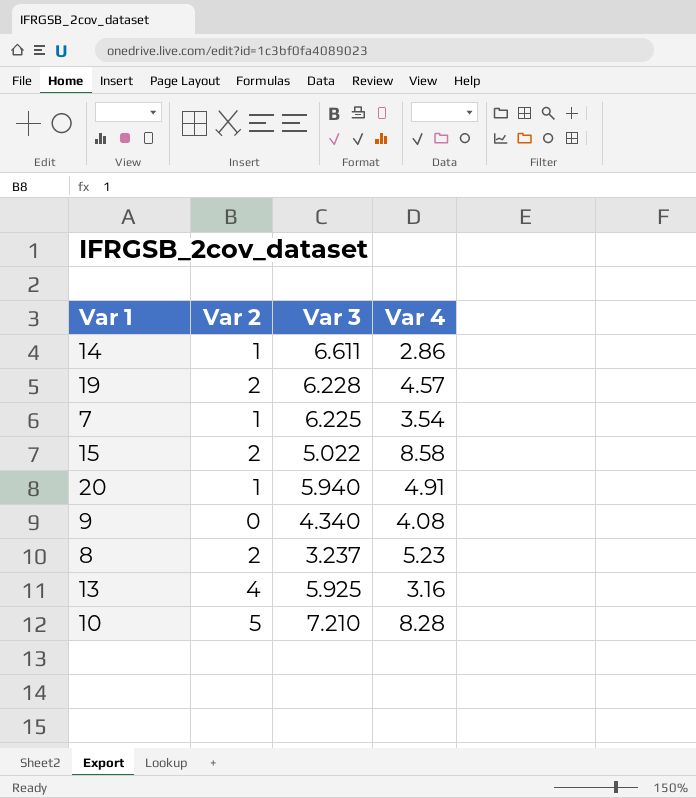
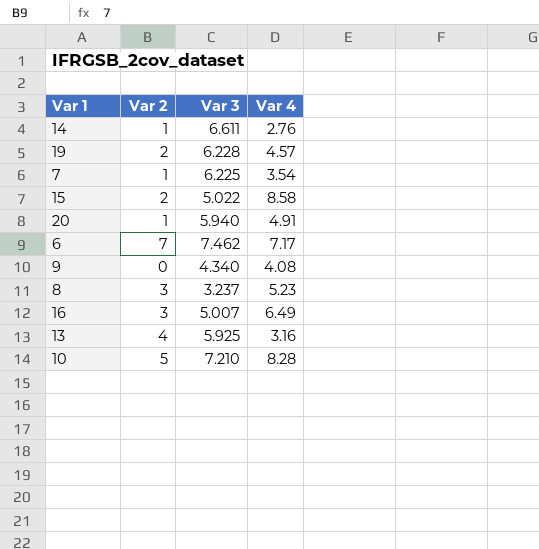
14 | Var 4: 2.86 -> 2.76
row 6: none -> 7 | 7.462 | 7.17
8 | Var 2: 2 -> 3
row 16: none -> 3 | 5.007 | 6.49

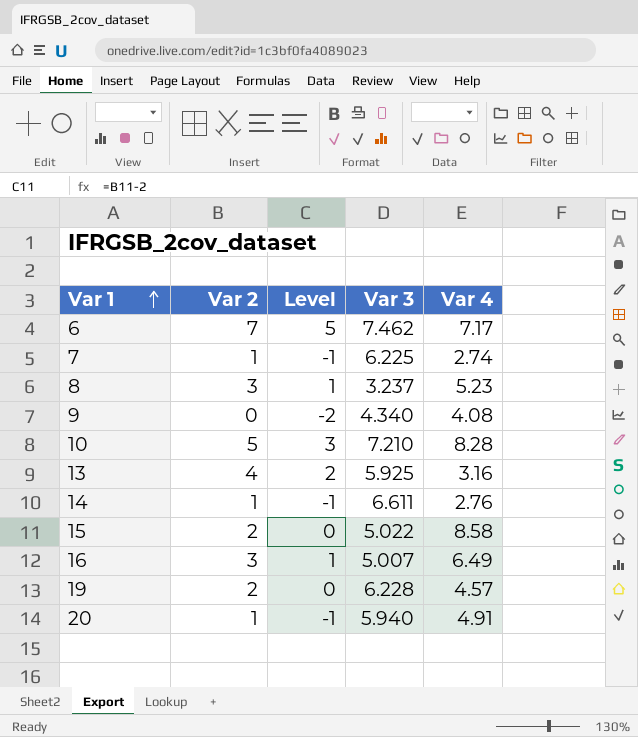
row order: none -> Var 1 ascending
column Level | formula: none -> [Var 2] - 2
7 | Var 4: 3.54 -> 2.74

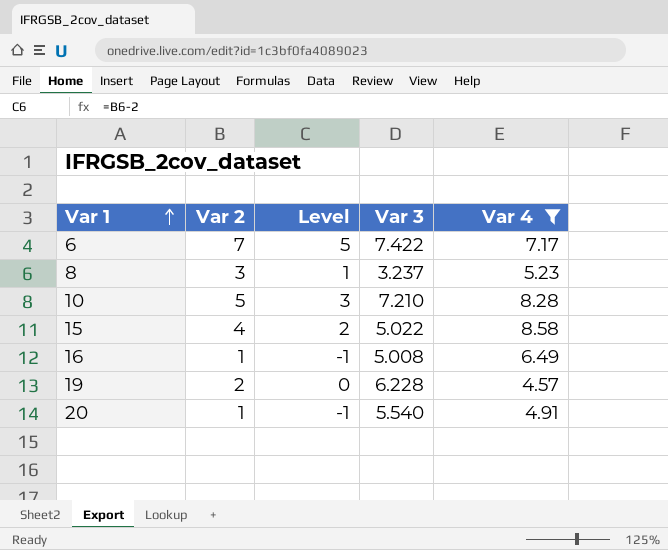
filter: none -> Var 4 >= 4.57
6 | Var 3: 7.462 -> 7.422
15 | Var 2: 2 -> 4
15 | Level: 0 -> 2
16 | Var 2: 3 -> 1
16 | Level: 1 -> -1
16 | Var 3: 5.007 -> 5.008
20 | Var 3: 5.940 -> 5.540

